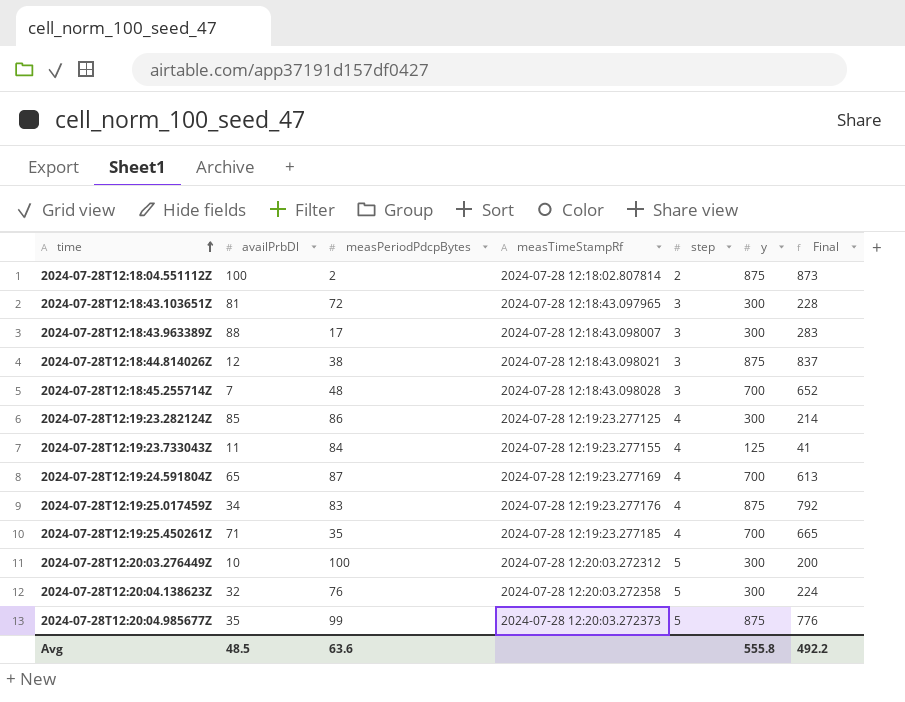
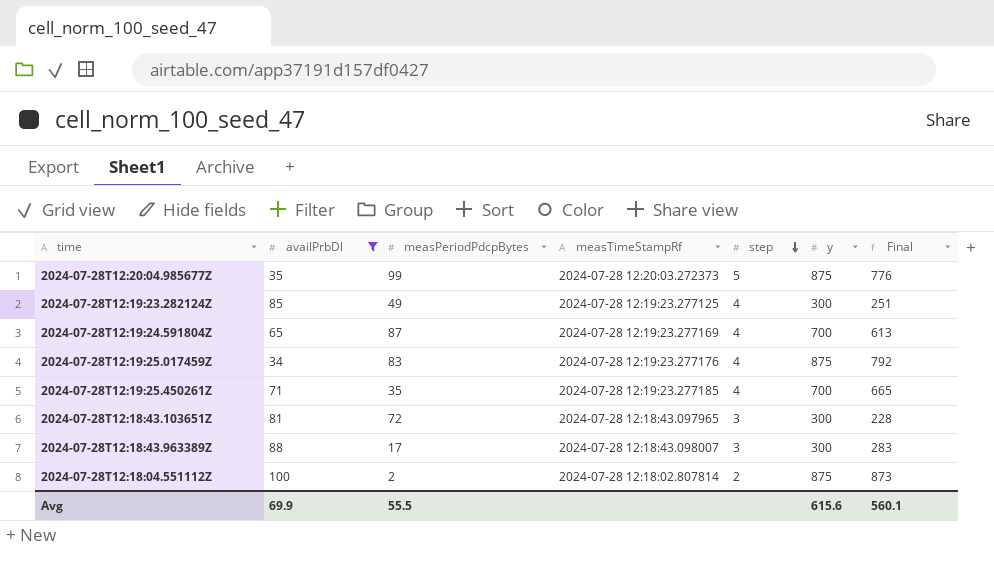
filter: none -> availPrbDl >= 34
row order: time ascending -> step descending
2024-07-28T12:19:23.282124Z | measPeriodPdcpBytes: 86 -> 49
2024-07-28T12:19:23.282124Z | Final: 214 -> 251
Avg | availPrbDl: 48.5 -> 69.9
Avg | measPeriodPdcpBytes: 63.6 -> 55.5
Avg | y: 555.8 -> 615.6
Avg | Final: 492.2 -> 560.1

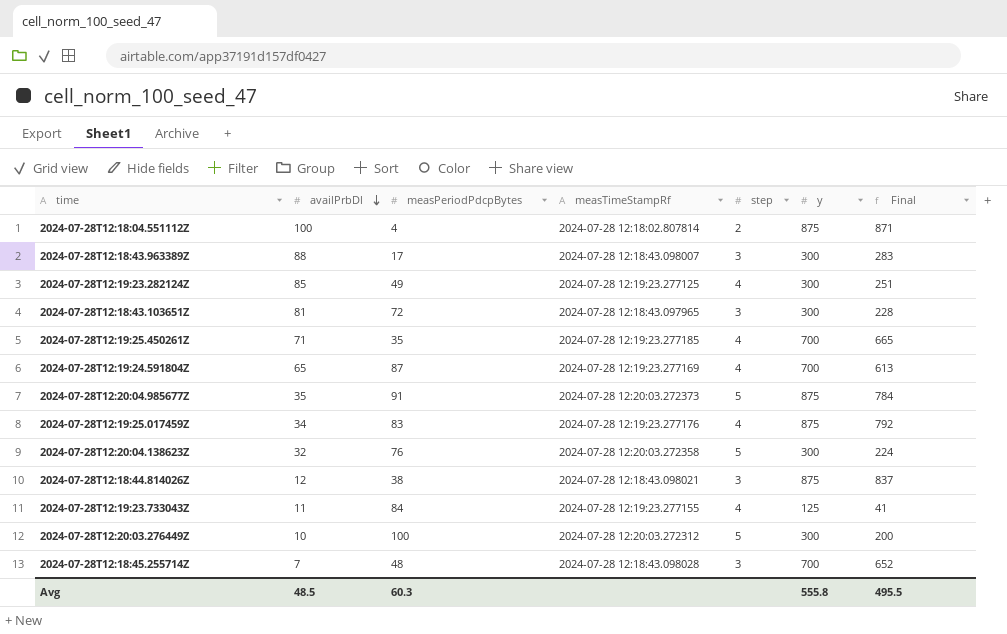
filter: availPrbDl >= 34 -> none
row order: step descending -> availPrbDl descending
2024-07-28T12:18:04.551112Z | measPeriodPdcpBytes: 2 -> 4
2024-07-28T12:18:04.551112Z | Final: 873 -> 871
2024-07-28T12:20:04.985677Z | measPeriodPdcpBytes: 99 -> 91
2024-07-28T12:20:04.985677Z | Final: 776 -> 784
Avg | availPrbDl: 69.9 -> 48.5
Avg | measPeriodPdcpBytes: 55.5 -> 60.3
Avg | y: 615.6 -> 555.8
Avg | Final: 560.1 -> 495.5

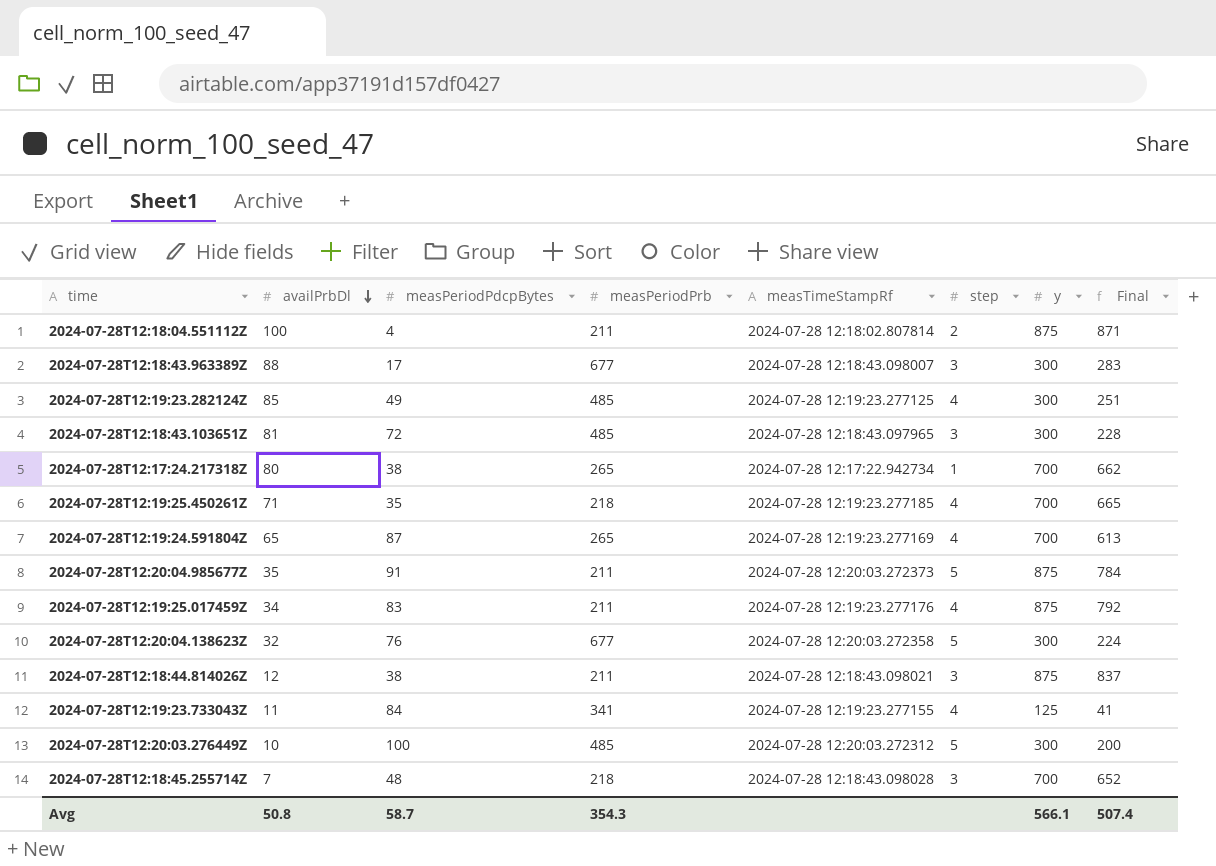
column measPeriodPrb | position: none -> 4
row 2024-07-28T12:17:24.217318Z: none -> 80 | 38 | 265 | 2024-07-28 12:17:22.942734 | 1 | 700 | 662
Avg | availPrbDl: 48.5 -> 50.8
Avg | measPeriodPdcpBytes: 60.3 -> 58.7
Avg | y: 555.8 -> 566.1
Avg | Final: 495.5 -> 507.4

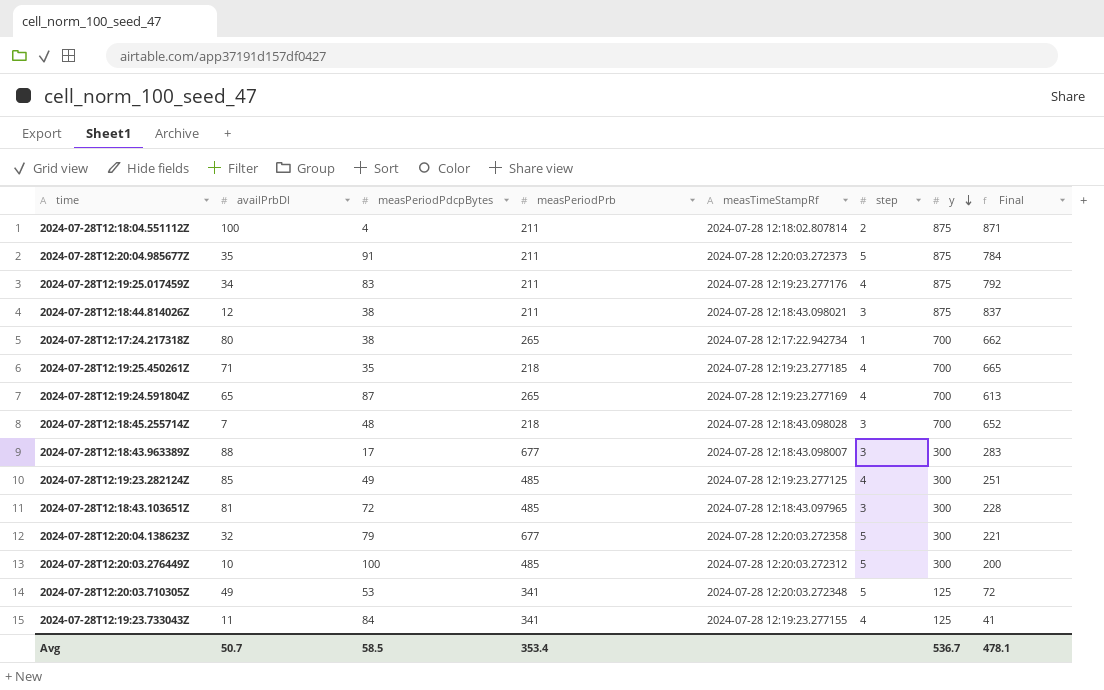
row order: availPrbDl descending -> y descending
2024-07-28T12:20:04.138623Z | measPeriodPdcpBytes: 76 -> 79
2024-07-28T12:20:04.138623Z | Final: 224 -> 221
row 2024-07-28T12:20:03.710305Z: none -> 49 | 53 | 341 | 2024-07-28 12:20:03.272348 | 5 | 125 | 72
Avg | availPrbDl: 50.8 -> 50.7
Avg | measPeriodPdcpBytes: 58.7 -> 58.5
Avg | measPeriodPrb: 354.3 -> 353.4
Avg | y: 566.1 -> 536.7
Avg | Final: 507.4 -> 478.1

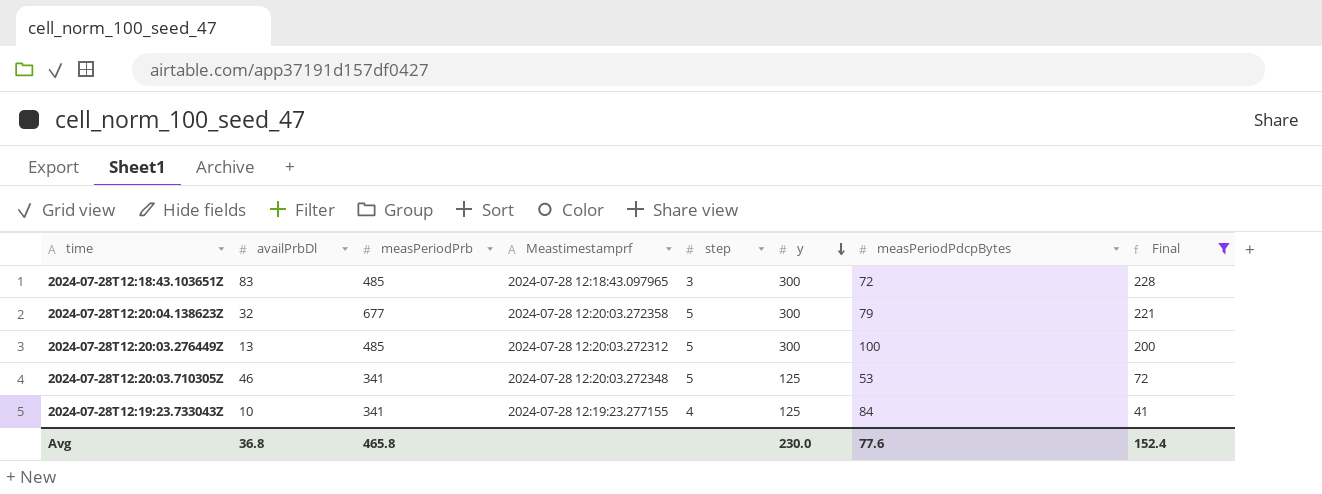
filter: none -> Final <= 228
column name: measTimeStampRf -> Meastimestamprf
column measPeriodPdcpBytes | position: 3 -> 7
2024-07-28T12:18:43.103651Z | availPrbDl: 81 -> 83
2024-07-28T12:20:03.276449Z | availPrbDl: 10 -> 13
2024-07-28T12:20:03.710305Z | availPrbDl: 49 -> 46
2024-07-28T12:19:23.733043Z | availPrbDl: 11 -> 10
Avg | availPrbDl: 50.7 -> 36.8
Avg | measPeriodPrb: 353.4 -> 465.8
Avg | y: 536.7 -> 230.0
Avg | measPeriodPdcpBytes: 58.5 -> 77.6
Avg | Final: 478.1 -> 152.4

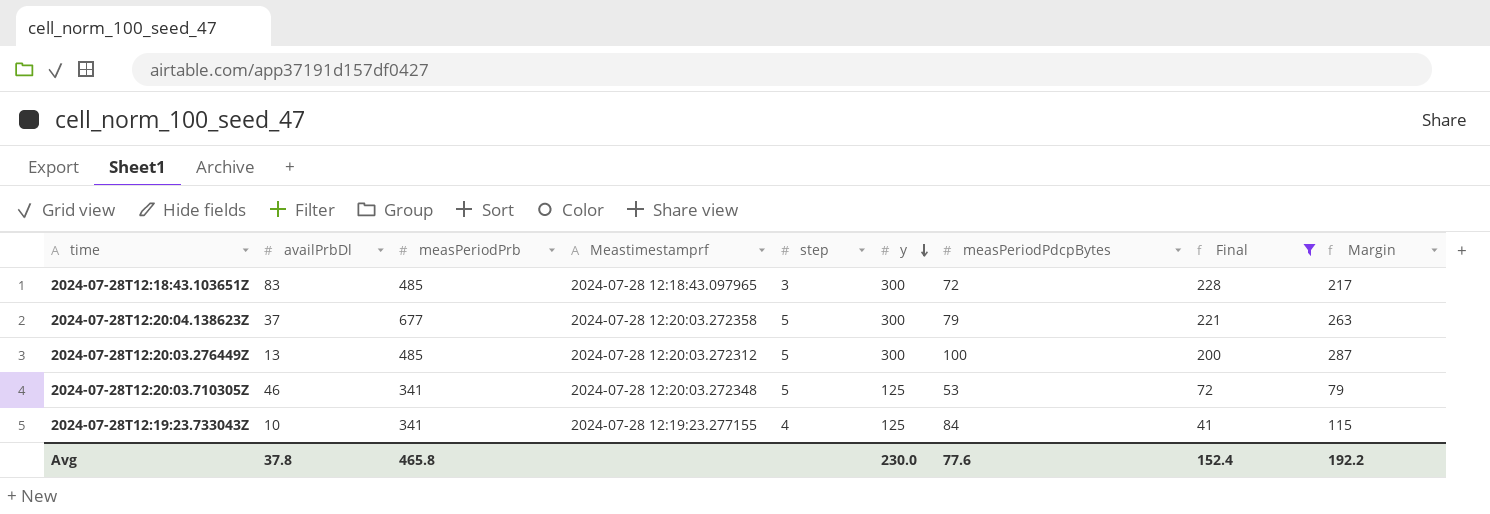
column Margin | formula: none -> [y] - [availPrbDl]
2024-07-28T12:20:04.138623Z | availPrbDl: 32 -> 37
Avg | availPrbDl: 36.8 -> 37.8

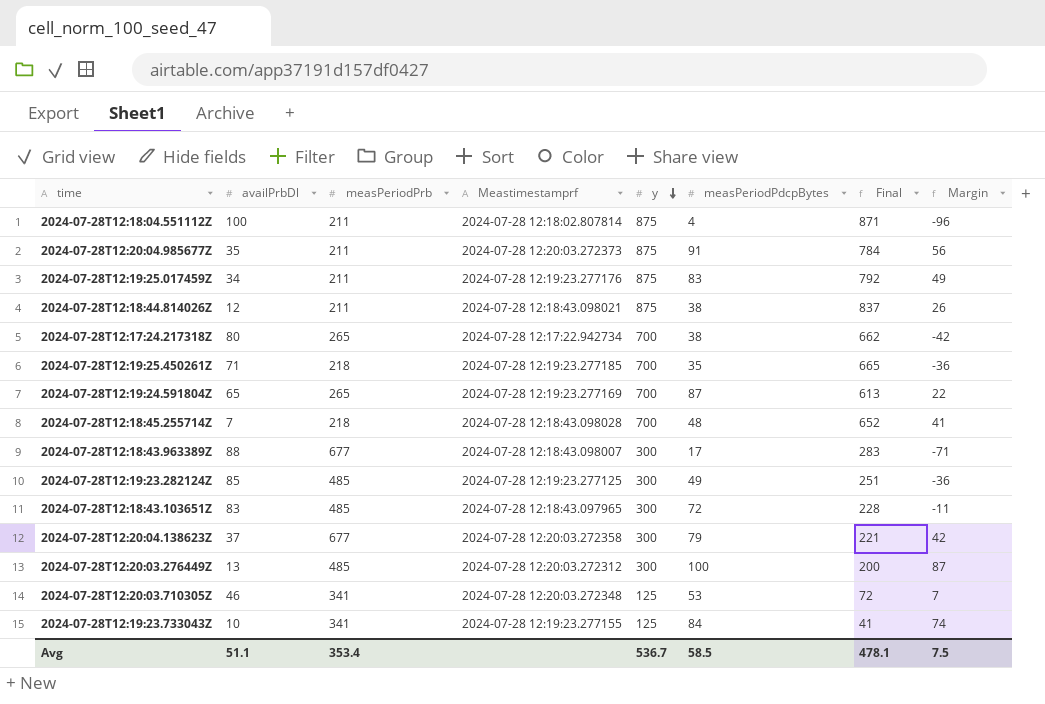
filter: Final <= 228 -> none
column step | position: 5 -> none
column Margin | formula: [y] - [availPrbDl] -> [measPeriodPdcpBytes] - [availPrbDl]
Avg | availPrbDl: 37.8 -> 51.1
Avg | measPeriodPrb: 465.8 -> 353.4
Avg | y: 230.0 -> 536.7
Avg | measPeriodPdcpBytes: 77.6 -> 58.5
Avg | Final: 152.4 -> 478.1
Avg | Margin: 192.2 -> 7.5

